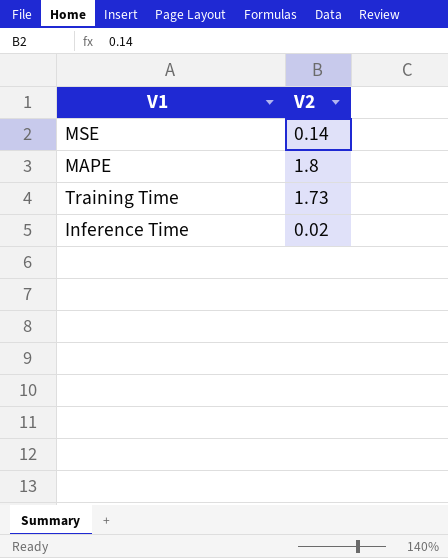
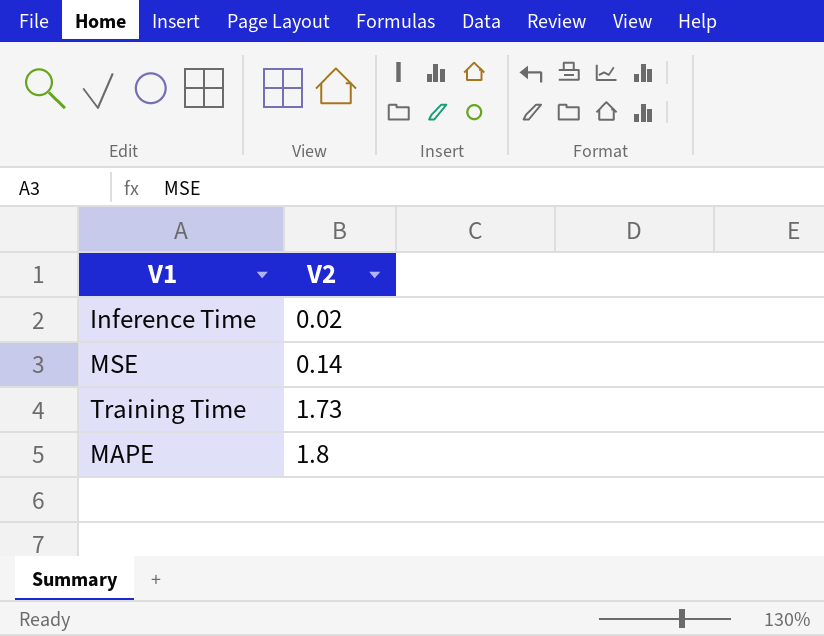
row order: none -> V2 ascending

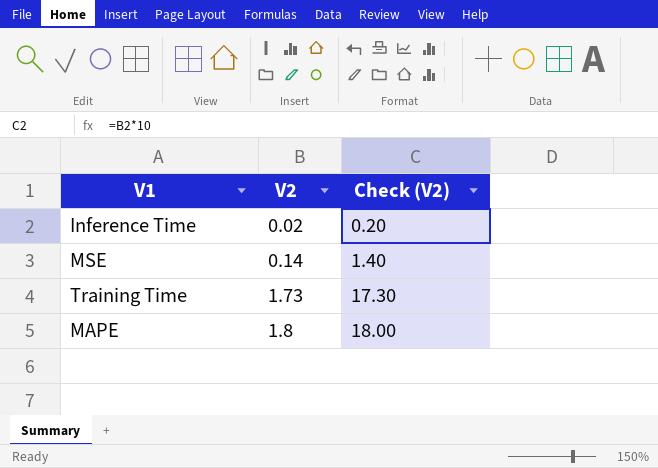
column Check (V2) | formula: none -> [V2] * 10

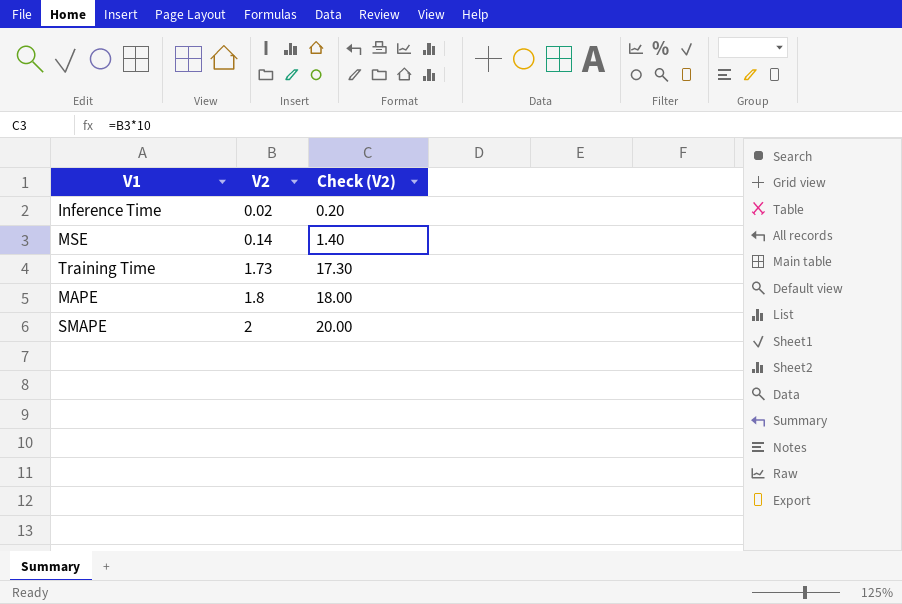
row SMAPE: none -> 2 | 20.00

